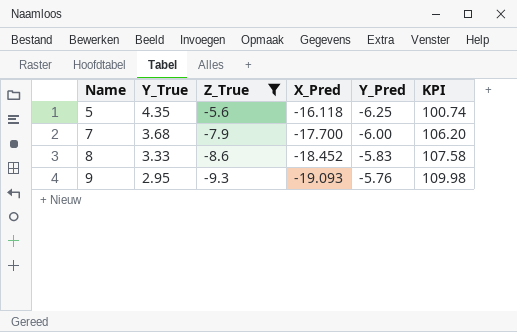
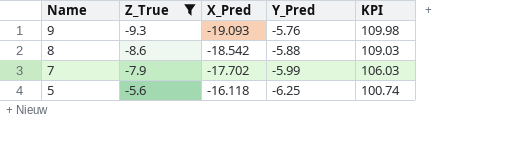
row order: Name ascending -> Name descending
column Y_True | position: 2 -> none
8 | X_Pred: -18.452 -> -18.542
8 | Y_Pred: -5.83 -> -5.88
8 | KPI: 107.58 -> 109.03
7 | X_Pred: -17.700 -> -17.702
7 | Y_Pred: -6.00 -> -5.99
7 | KPI: 106.20 -> 106.03

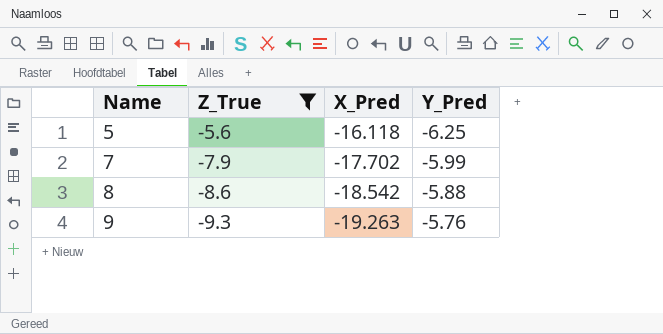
row order: Name descending -> Name ascending
column KPI | formula: [X_Pred] * [Y_Pred] -> none
9 | X_Pred: -19.093 -> -19.263

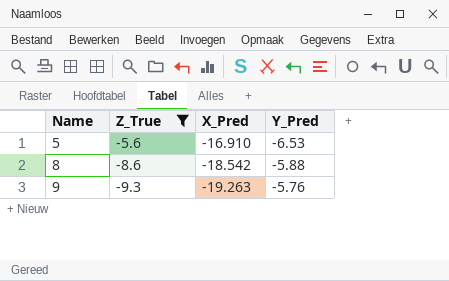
row 7: -7.9 | -17.702 | -5.99 -> none
5 | X_Pred: -16.118 -> -16.910
5 | Y_Pred: -6.25 -> -6.53

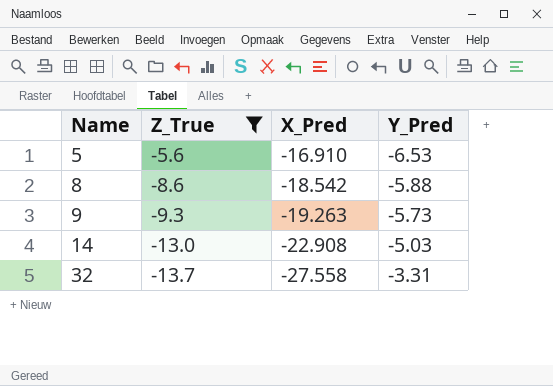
9 | Y_Pred: -5.76 -> -5.73
row 14: none -> -13.0 | -22.908 | -5.03
row 32: none -> -13.7 | -27.558 | -3.31

